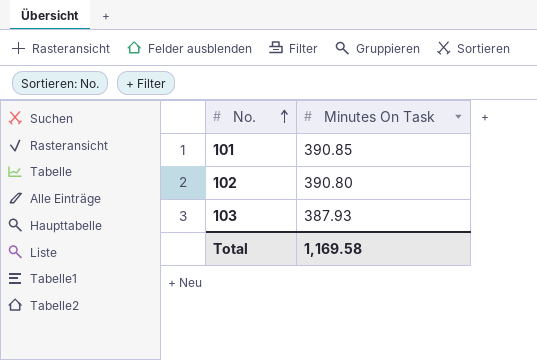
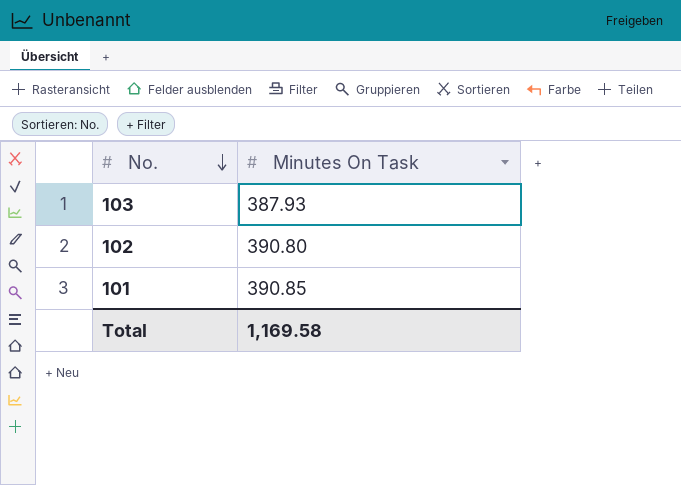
row order: No. ascending -> No. descending

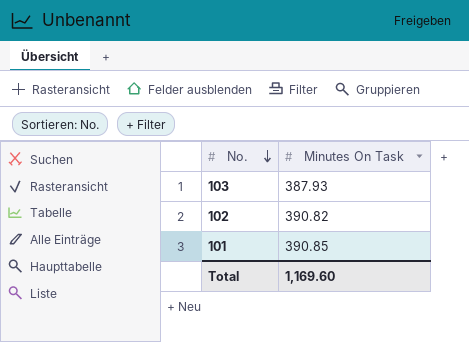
102 | Minutes On Task: 390.80 -> 390.82
Total | Minutes On Task: 1,169.58 -> 1,169.60

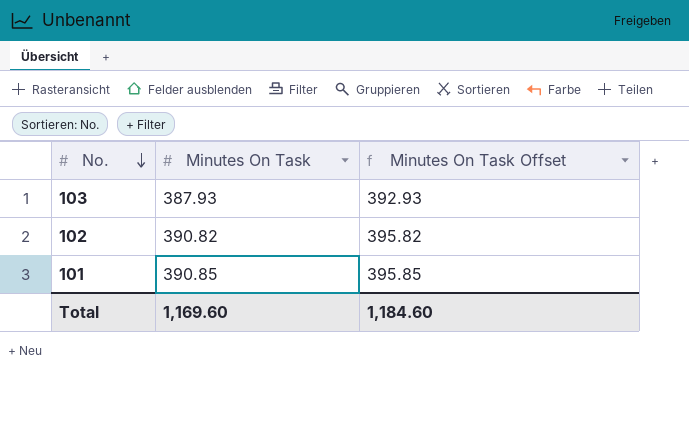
column Minutes On Task Offset | formula: none -> [Minutes On Task] + 5

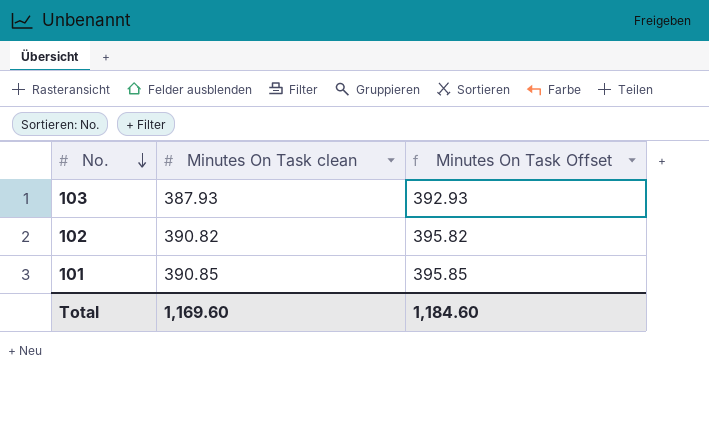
column name: Minutes On Task -> Minutes On Task clean

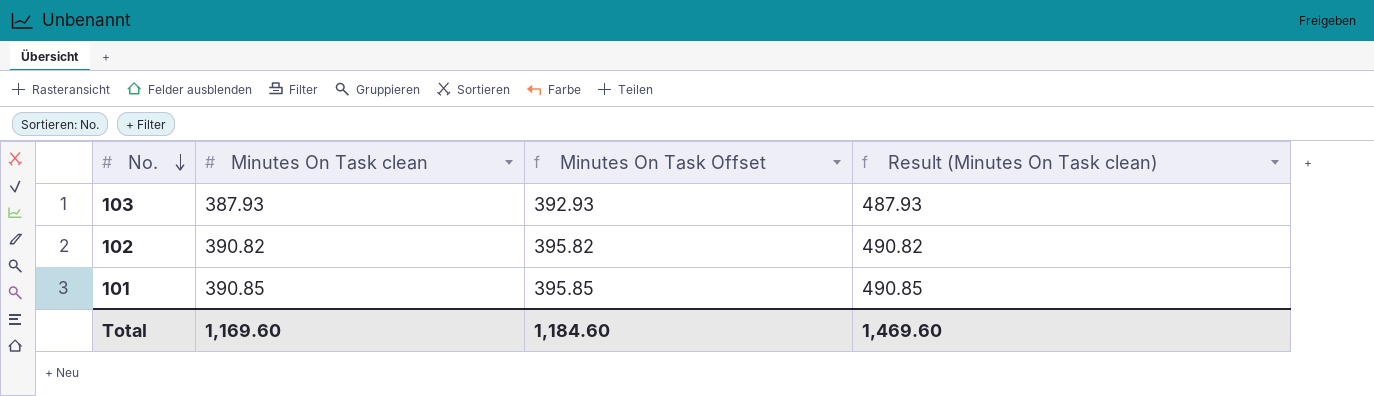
column Result (Minutes On Task clean) | formula: none -> [Minutes On Task clean] + 100

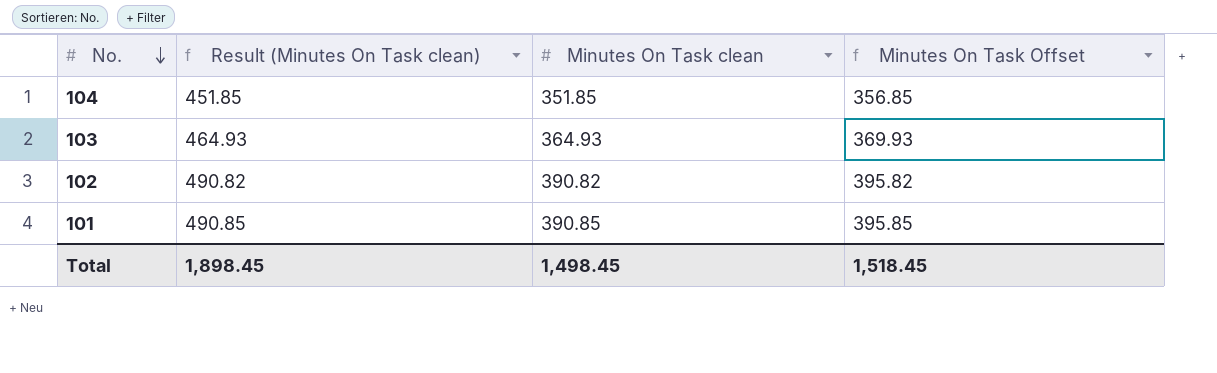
column Result (Minutes On Task clean) | position: 4 -> 2
row 104: none -> 451.85 | 351.85 | 356.85
103 | Result (Minutes On Task clean): 487.93 -> 464.93
103 | Minutes On Task clean: 387.93 -> 364.93
103 | Minutes On Task Offset: 392.93 -> 369.93
Total | Result (Minutes On Task clean): 1,469.60 -> 1,898.45
Total | Minutes On Task clean: 1,169.60 -> 1,498.45
Total | Minutes On Task Offset: 1,184.60 -> 1,518.45

